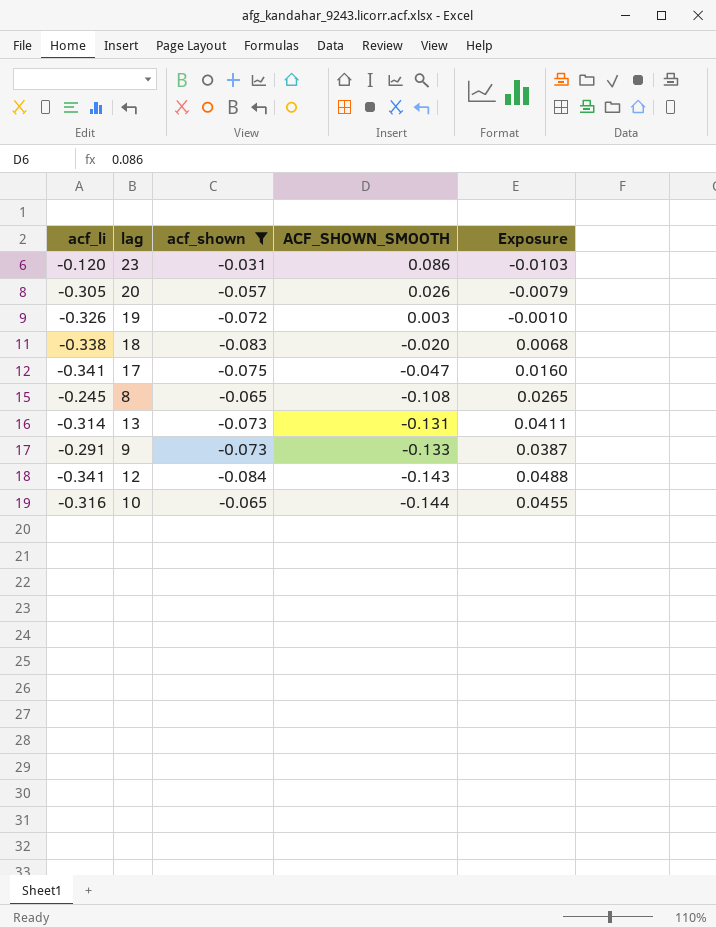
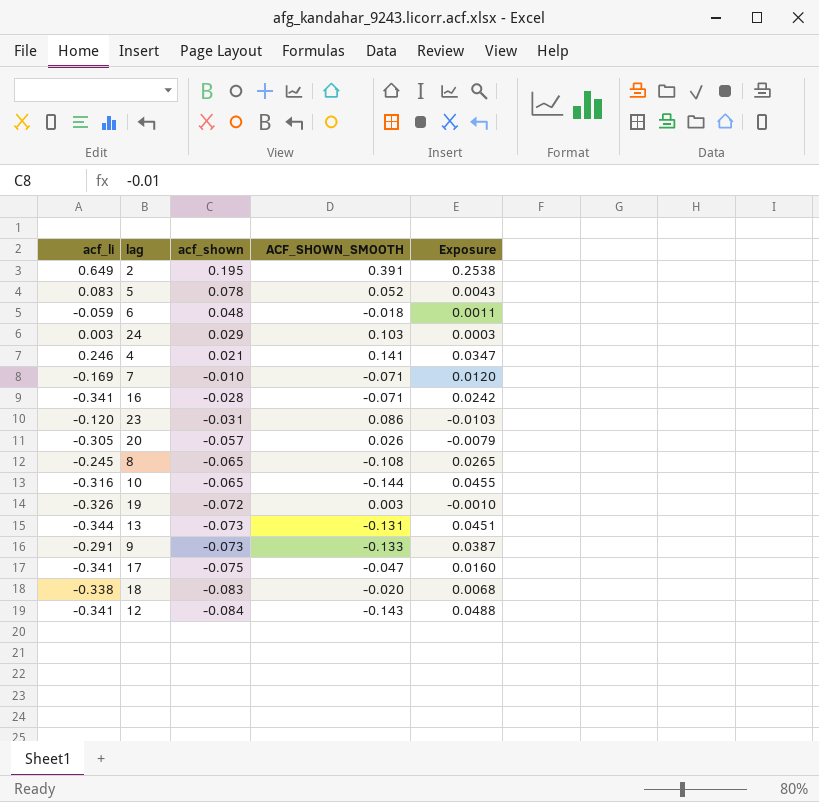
filter: acf_shown <= -0.031 -> none
row order: ACF_SHOWN_SMOOTH descending -> acf_shown descending
13 | acf_li: -0.314 -> -0.344
13 | Exposure: 0.0411 -> 0.0451

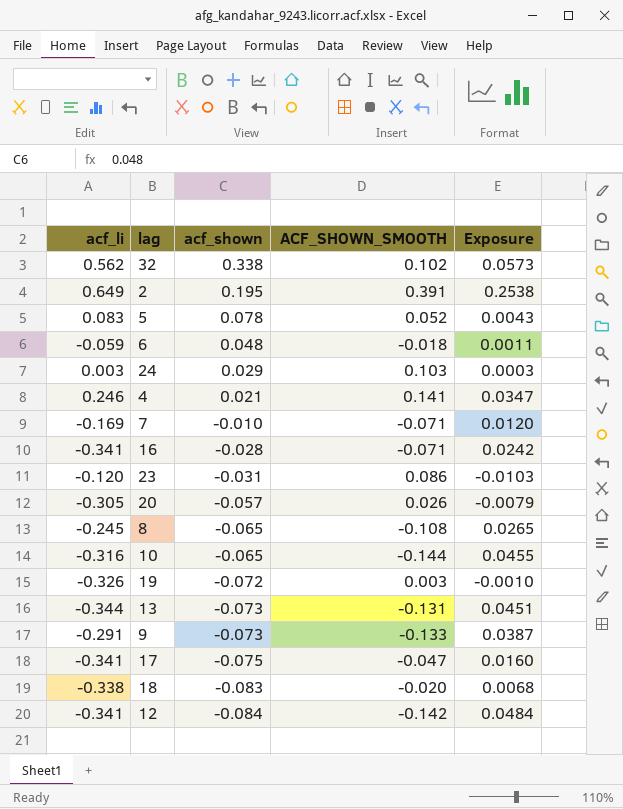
row 32: none -> 0.562 | 0.338 | 0.102 | 0.0573
12 | ACF_SHOWN_SMOOTH: -0.143 -> -0.142
12 | Exposure: 0.0488 -> 0.0484

